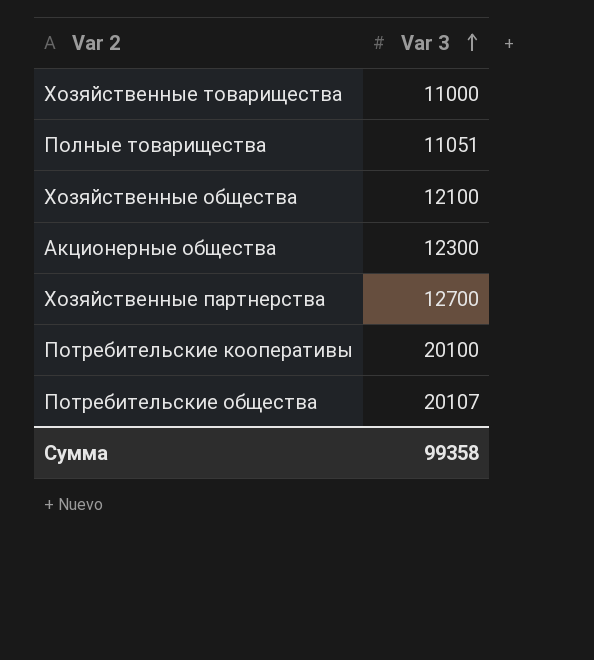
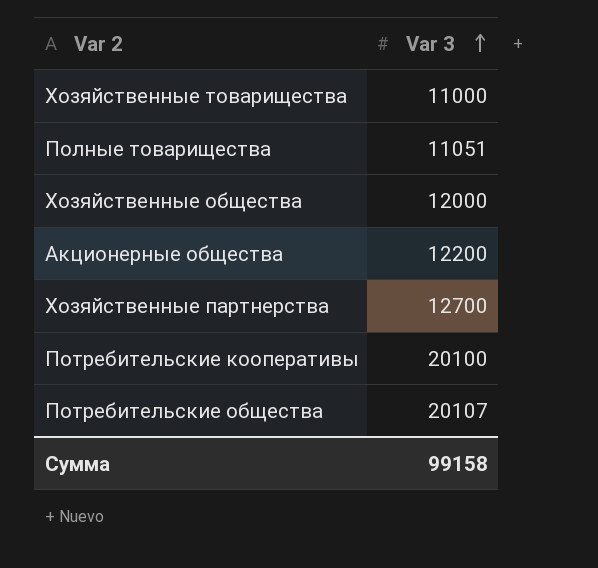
Хозяйственные общества | Var 3: 12100 -> 12000
Акционерные общества | Var 3: 12300 -> 12200
Сумма | Var 3: 99358 -> 99158

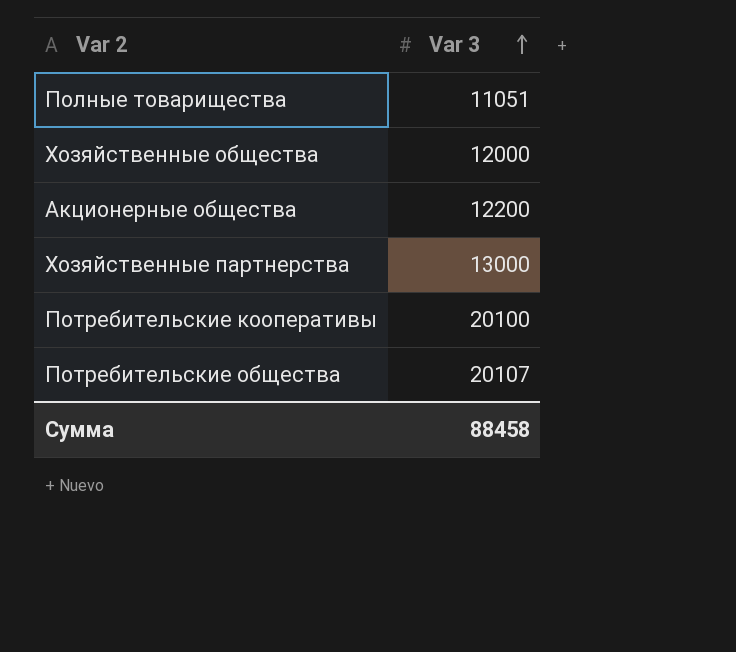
row Хозяйственные товарищества: 11000 -> none
Хозяйственные партнерства | Var 3: 12700 -> 13000
Сумма | Var 3: 99158 -> 88458

